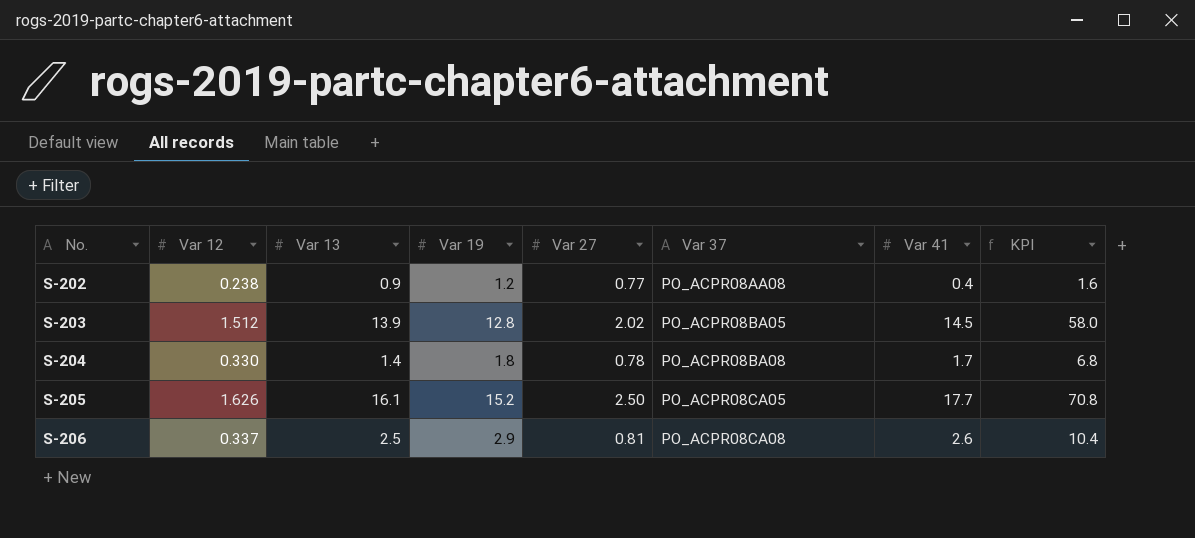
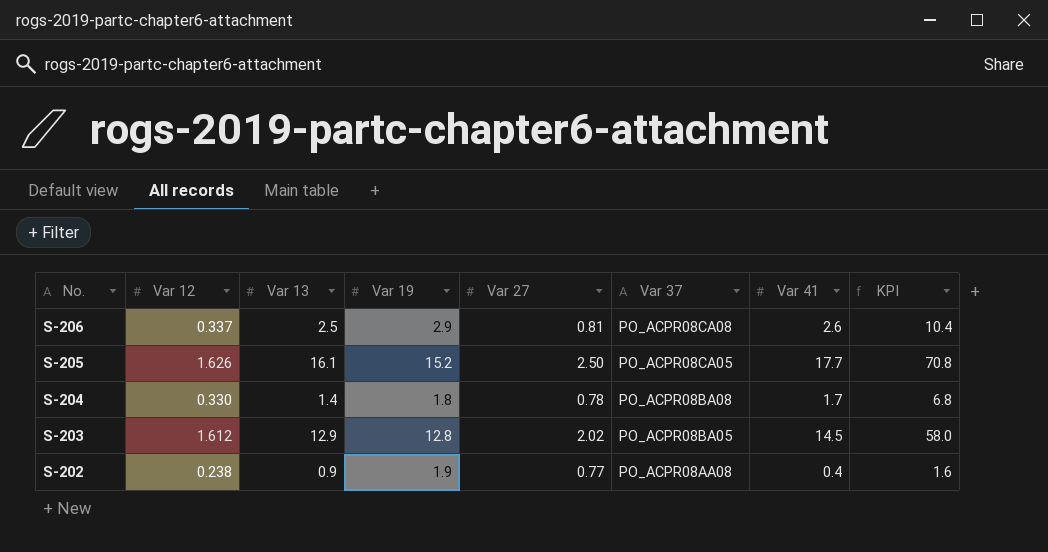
row order: No. ascending -> No. descending
S-203 | Var 12: 1.512 -> 1.612
S-203 | Var 13: 13.9 -> 12.9
S-202 | Var 19: 1.2 -> 1.9

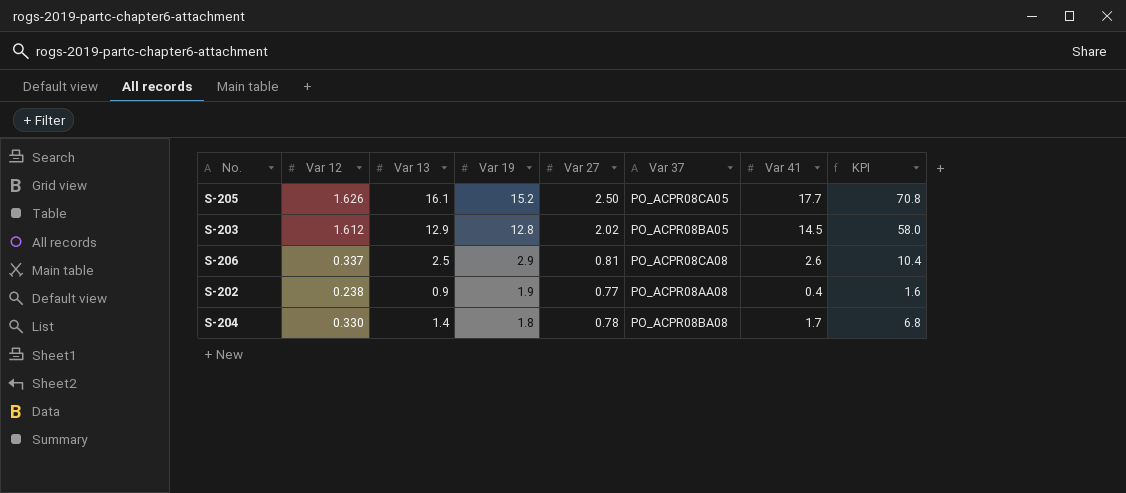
row order: No. descending -> Var 19 descending

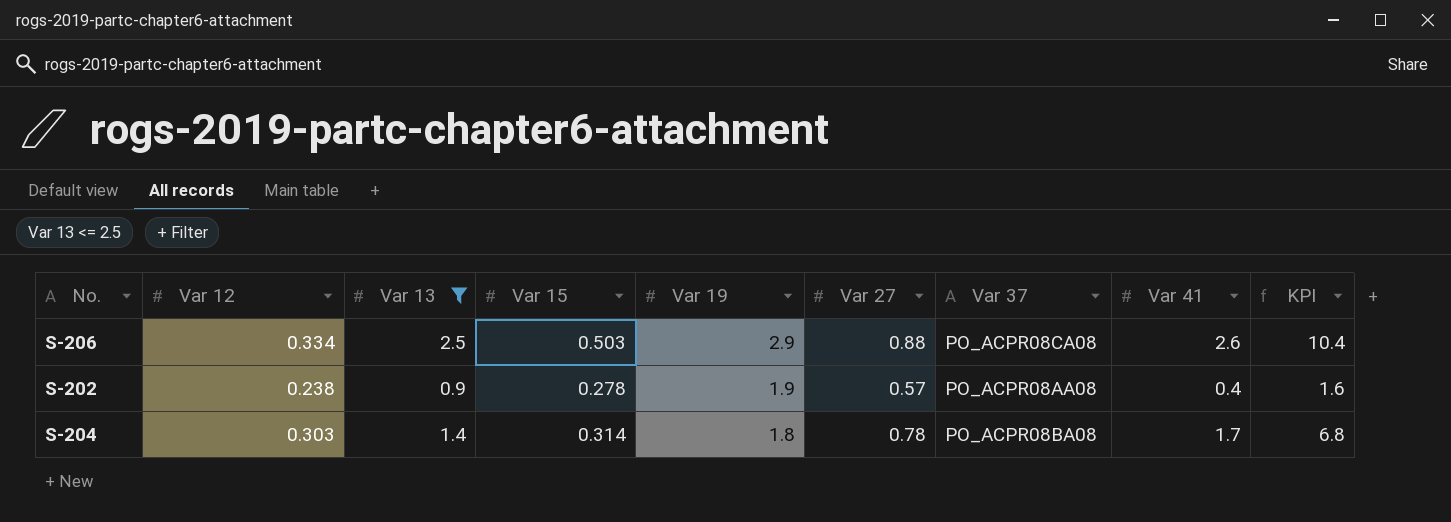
filter: none -> Var 13 <= 2.5
column Var 15 | position: none -> 4
S-206 | Var 12: 0.337 -> 0.334
S-206 | Var 27: 0.81 -> 0.88
S-202 | Var 27: 0.77 -> 0.57
S-204 | Var 12: 0.330 -> 0.303

